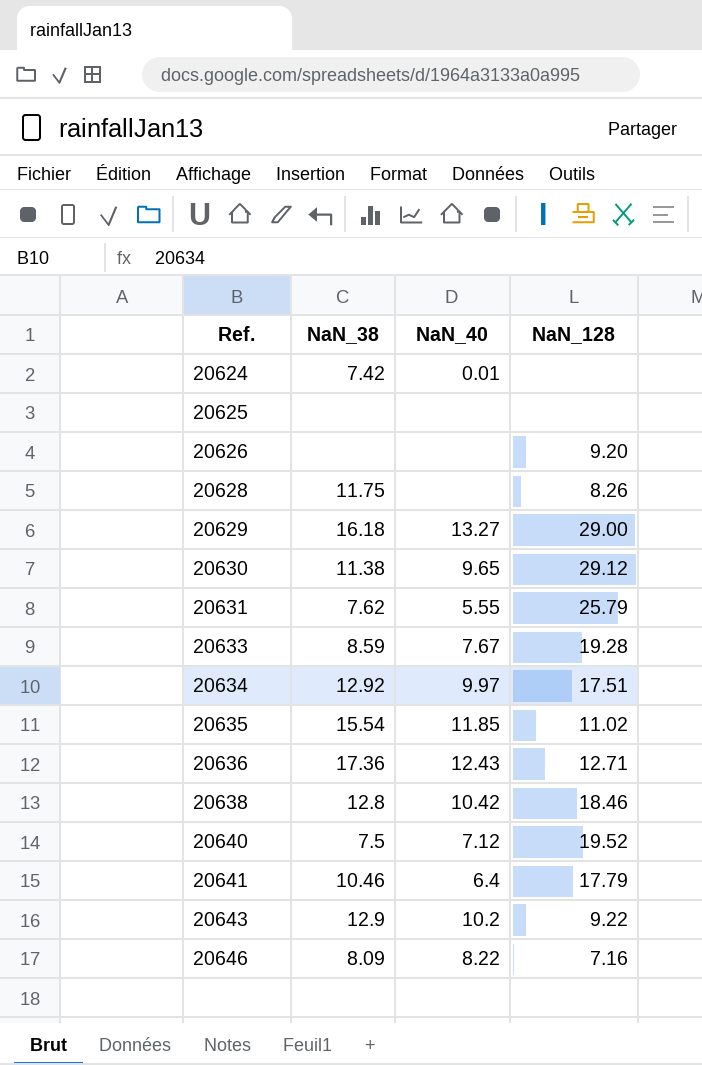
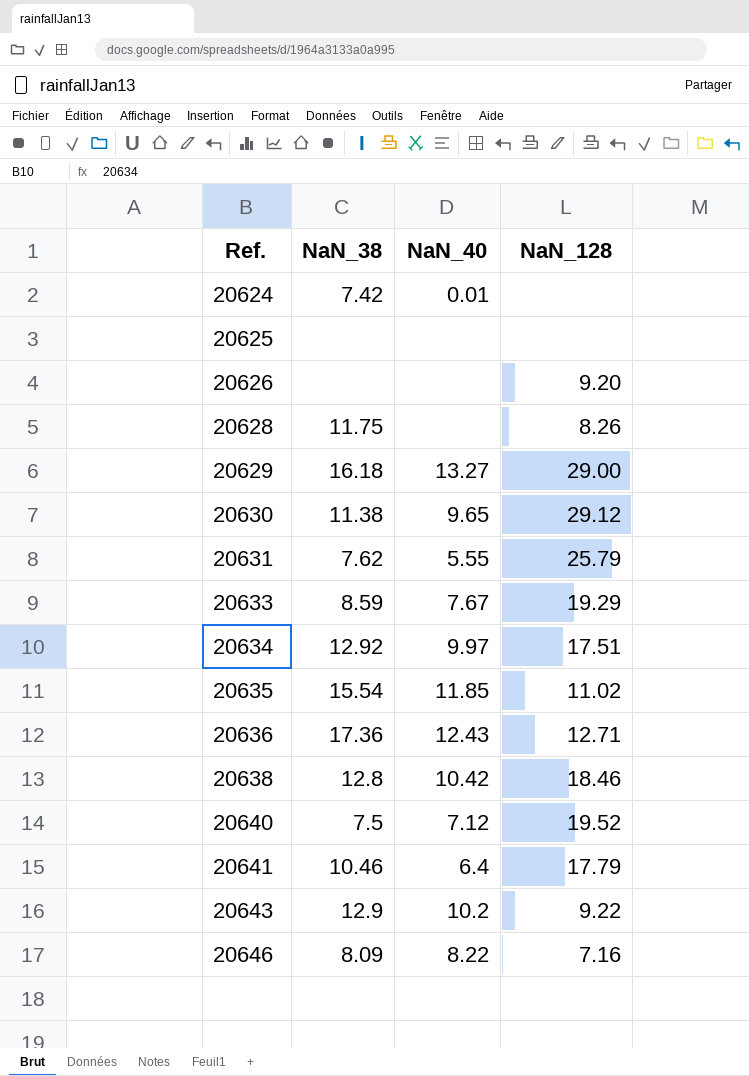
20633 | NaN_128: 19.28 -> 19.29

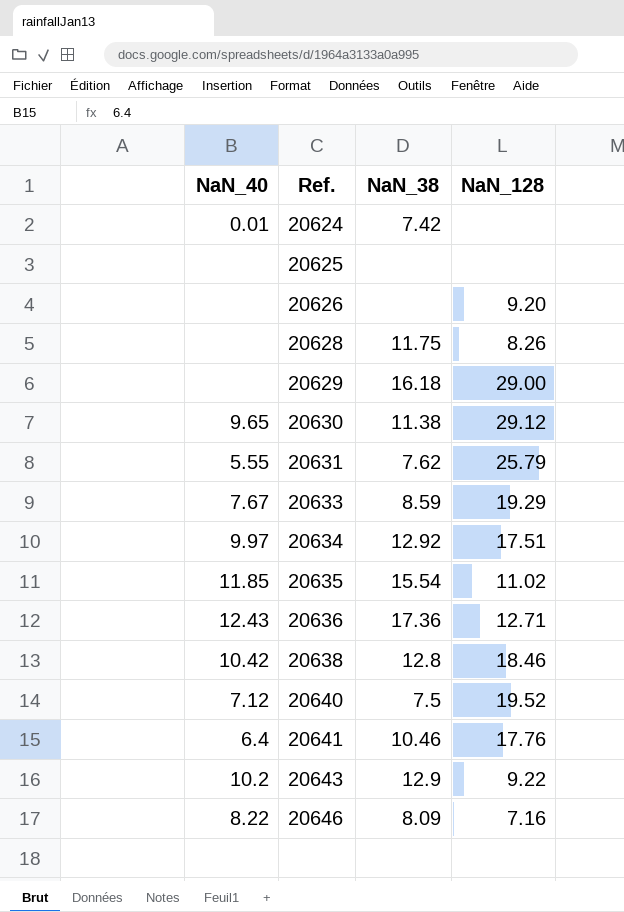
column NaN_40 | position: 3 -> 1
20629 | NaN_40: 13.27 -> none
20641 | NaN_128: 17.79 -> 17.76

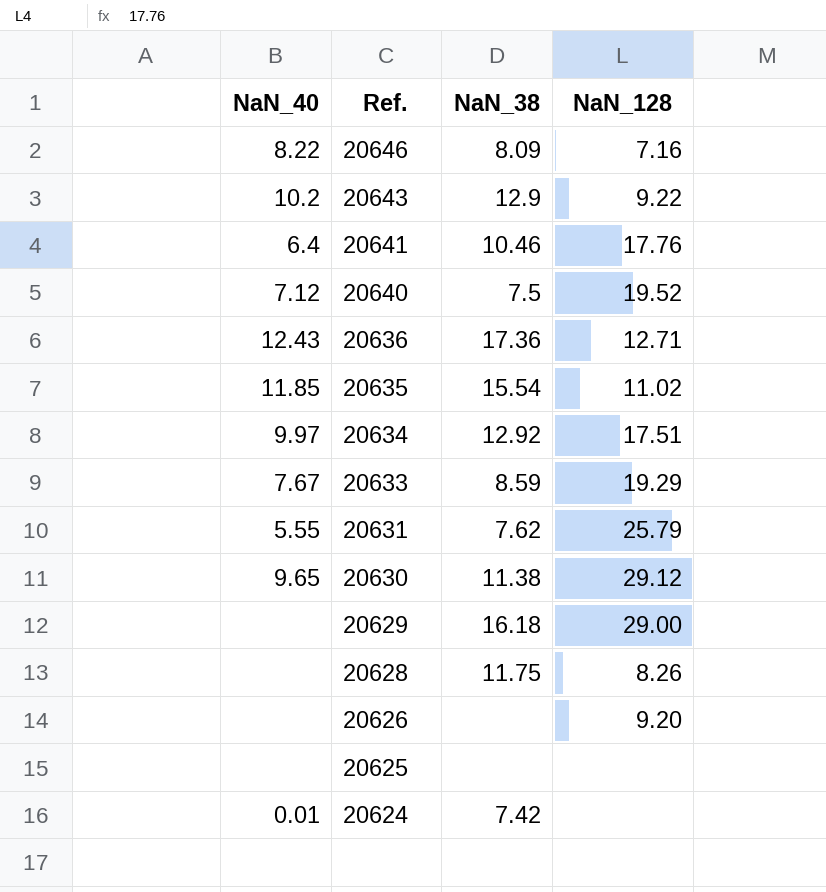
row order: Ref. ascending -> Ref. descending
row 20638: 10.42 | 12.8 | 18.46 -> none

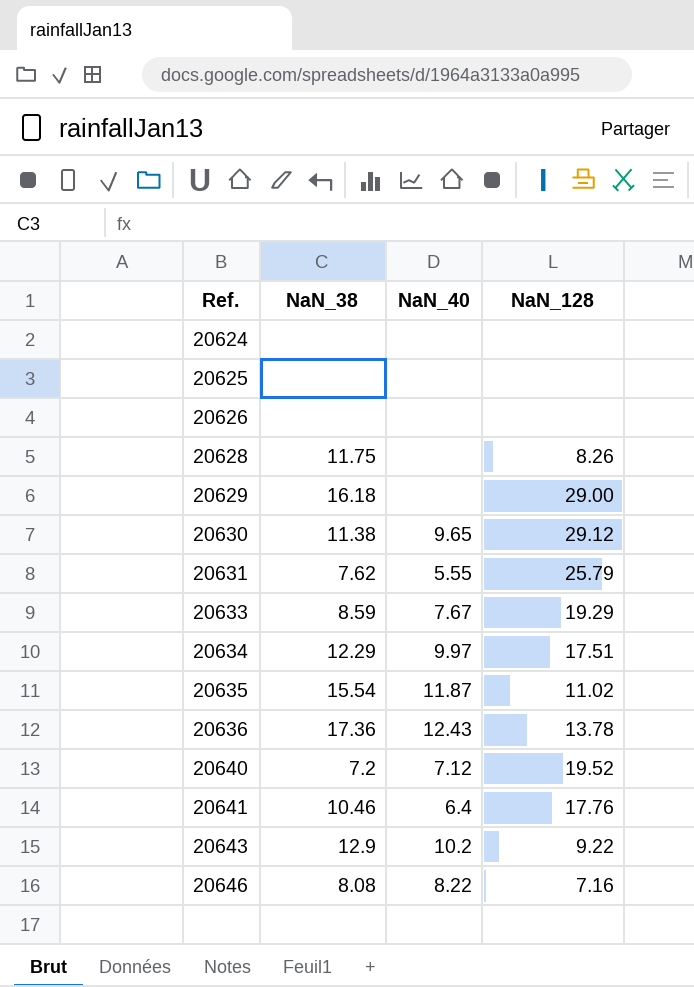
row order: Ref. descending -> Ref. ascending
column NaN_40 | position: 1 -> 3
20624 | NaN_38: 7.42 -> none
20624 | NaN_40: 0.01 -> none
20626 | NaN_128: 9.20 -> none
20634 | NaN_38: 12.92 -> 12.29
20635 | NaN_40: 11.85 -> 11.87
20636 | NaN_128: 12.71 -> 13.78
20640 | NaN_38: 7.5 -> 7.2
20646 | NaN_38: 8.09 -> 8.08

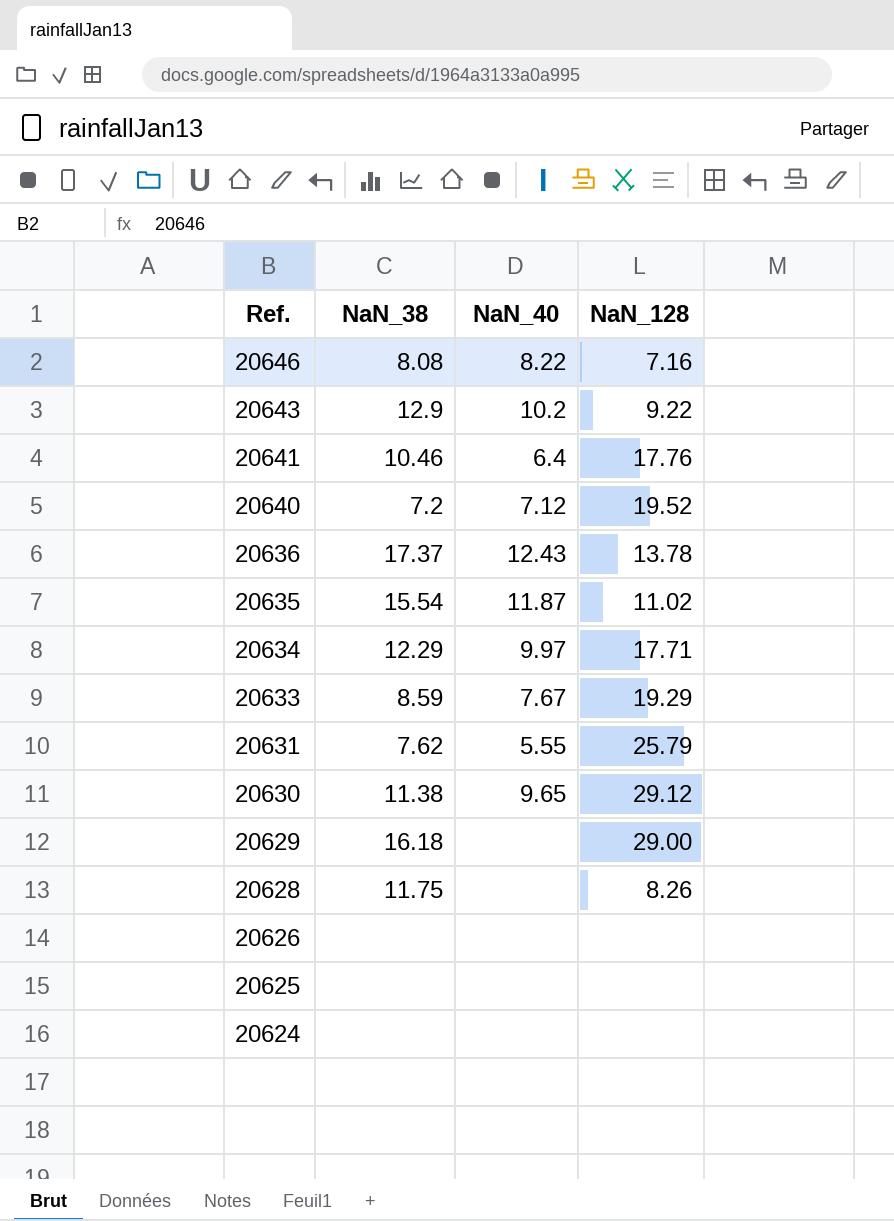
row order: Ref. ascending -> Ref. descending
20636 | NaN_38: 17.36 -> 17.37
20634 | NaN_128: 17.51 -> 17.71

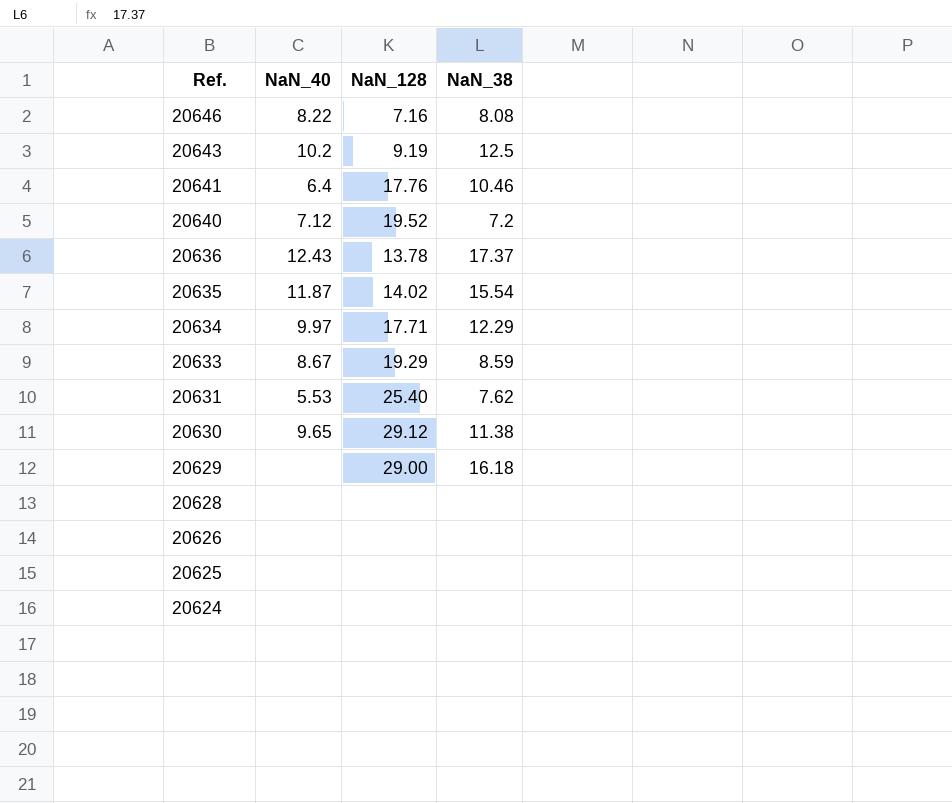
column NaN_38 | position: 2 -> 4
20643 | NaN_128: 9.22 -> 9.19
20643 | NaN_38: 12.9 -> 12.5
20635 | NaN_128: 11.02 -> 14.02
20633 | NaN_40: 7.67 -> 8.67
20631 | NaN_40: 5.55 -> 5.53
20631 | NaN_128: 25.79 -> 25.40
20628 | NaN_128: 8.26 -> none
20628 | NaN_38: 11.75 -> none

